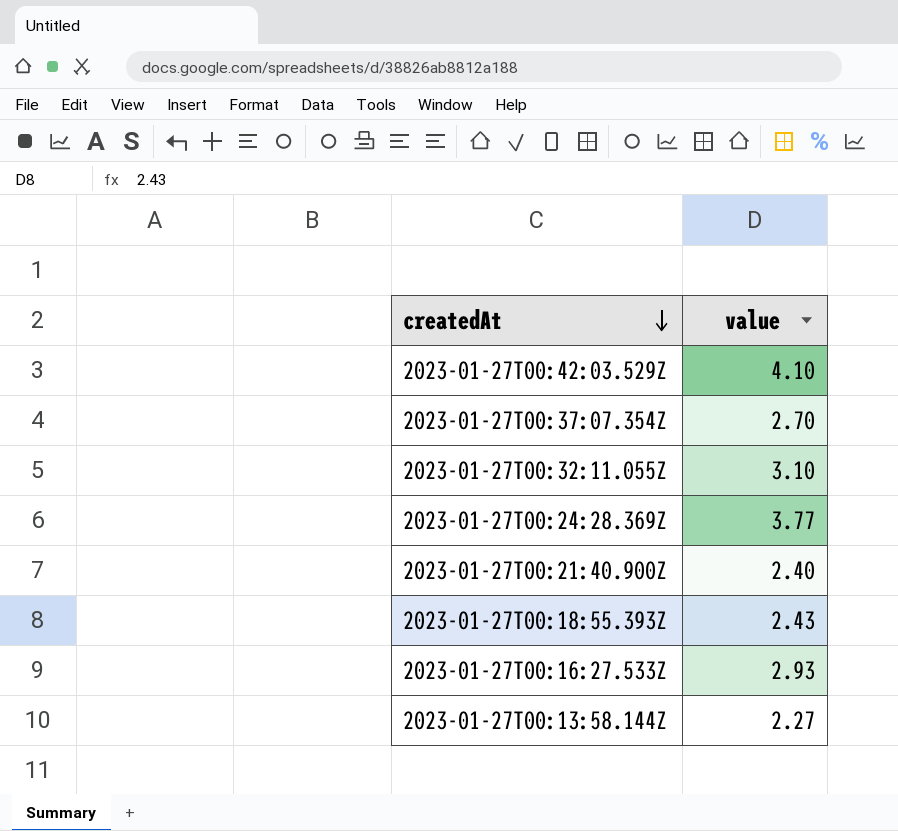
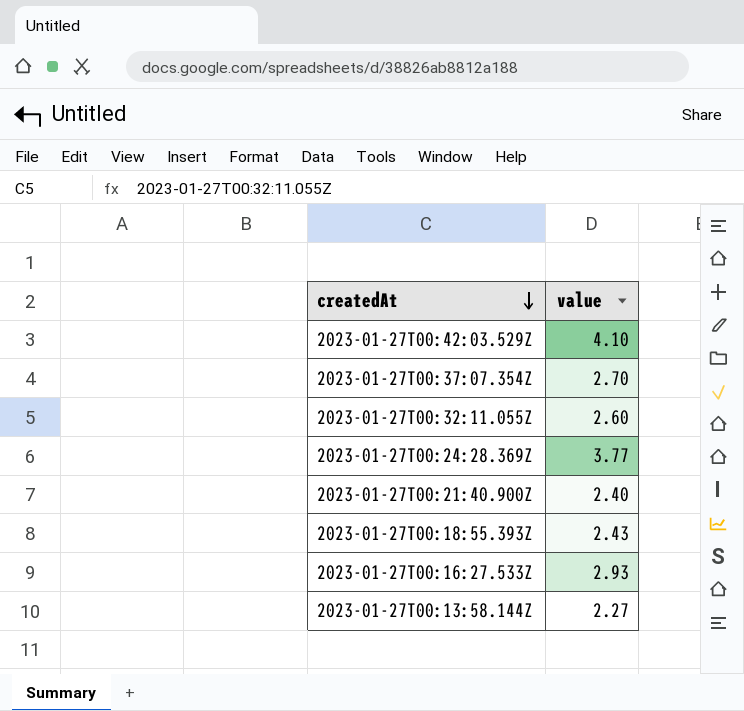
2023-01-27T00:32:11.055Z | value: 3.10 -> 2.60

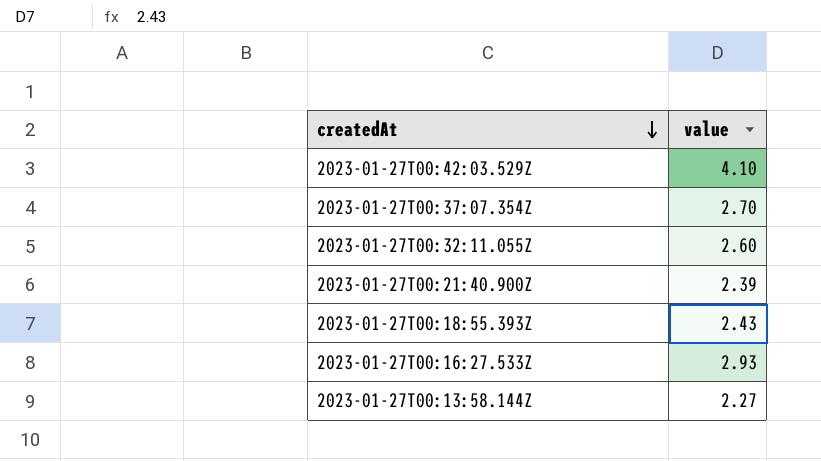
row 2023-01-27T00:24:28.369Z: 3.77 -> none
2023-01-27T00:21:40.900Z | value: 2.40 -> 2.39

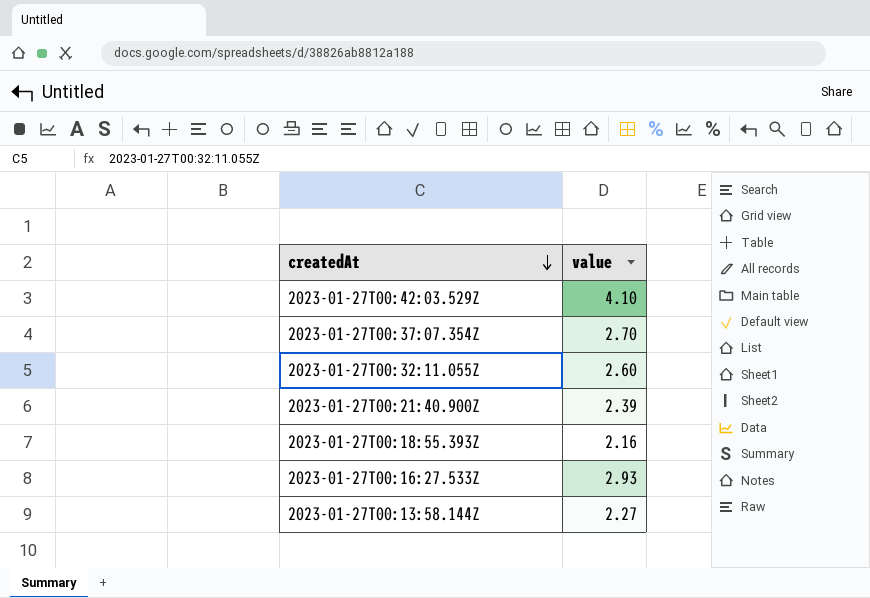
2023-01-27T00:18:55.393Z | value: 2.43 -> 2.16

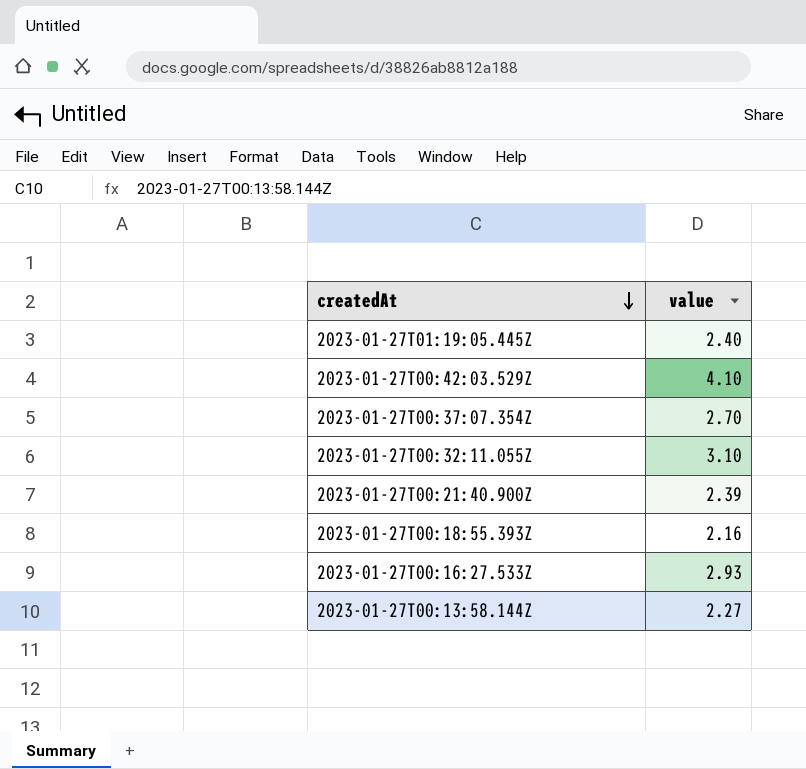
row 2023-01-27T01:19:05.445Z: none -> 2.40
2023-01-27T00:32:11.055Z | value: 2.60 -> 3.10

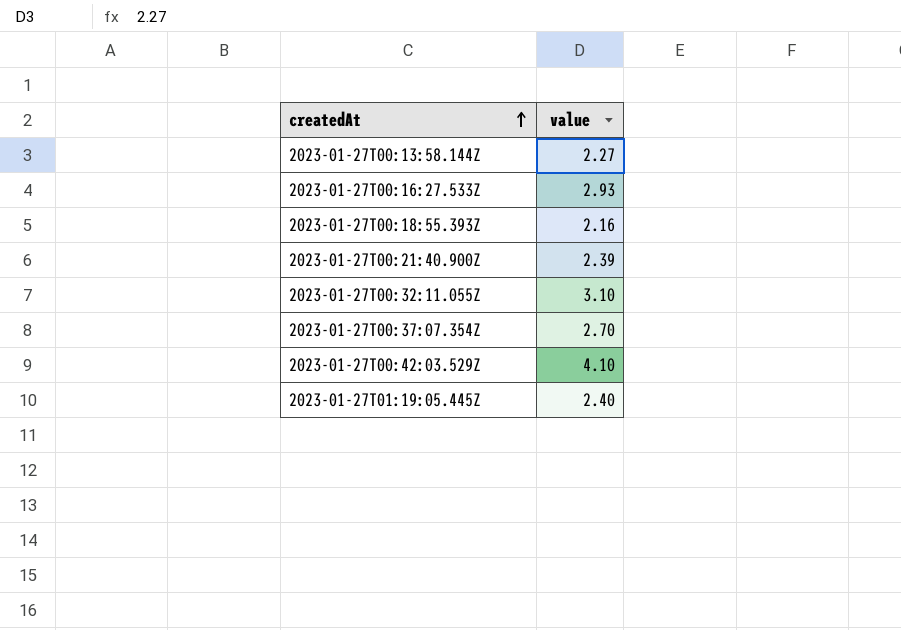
row order: createdAt descending -> createdAt ascending

